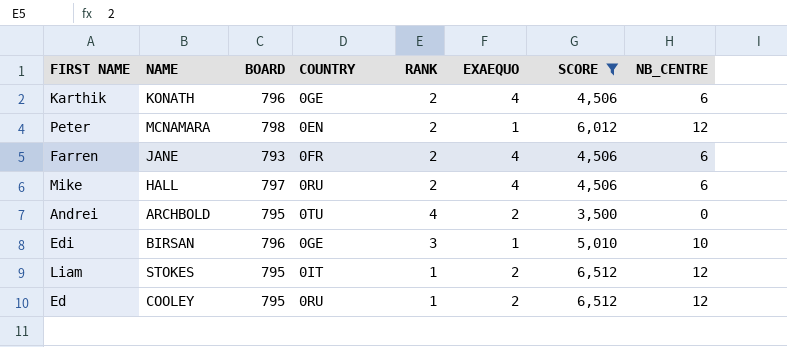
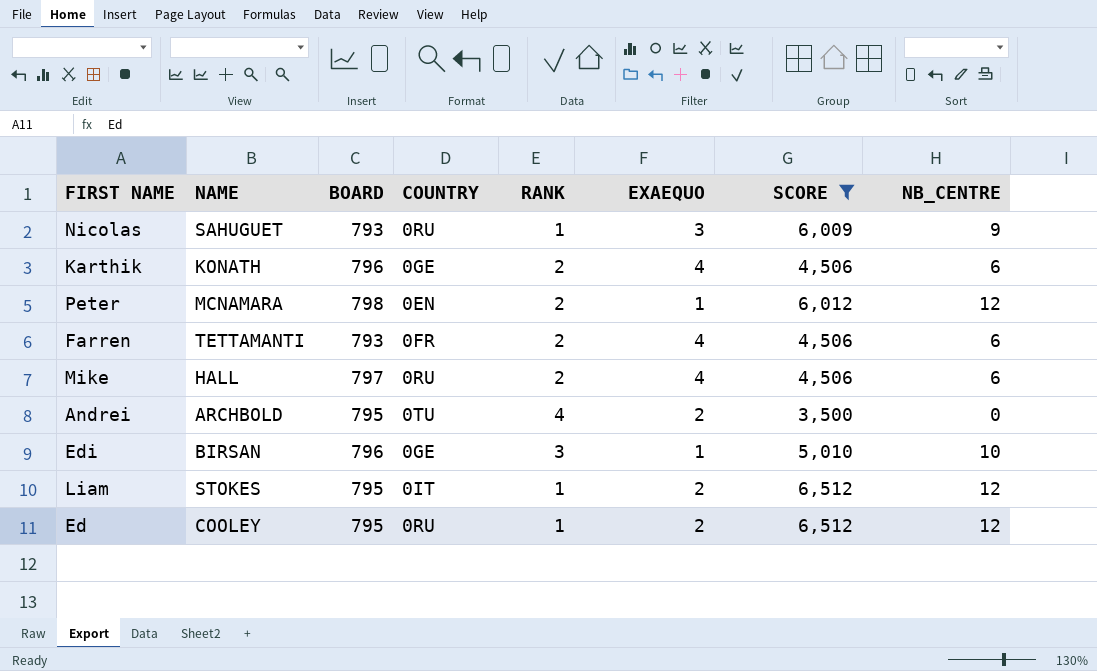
row Nicolas: none -> SAHUGUET | 793 | 0RU | 1 | 3 | 6,009 | 9
Farren | NAME: JANE -> TETTAMANTI

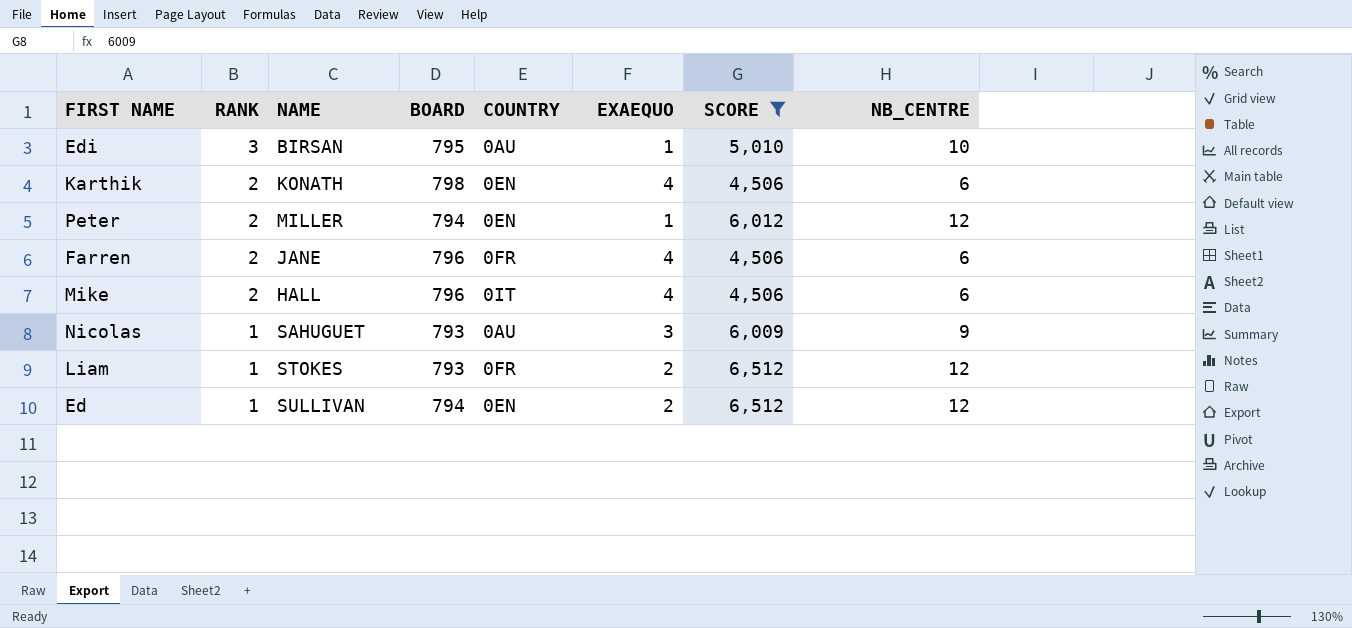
row order: none -> RANK descending
column RANK | position: 5 -> 2
row Andrei: ARCHBOLD | 795 | 0TU | 4 | 2 | 3,500 | 0 -> none
Edi | BOARD: 796 -> 795
Edi | COUNTRY: 0GE -> 0AU
Karthik | BOARD: 796 -> 798
Karthik | COUNTRY: 0GE -> 0EN
Peter | NAME: MCNAMARA -> MILLER
Peter | BOARD: 798 -> 794
Farren | NAME: TETTAMANTI -> JANE
Farren | BOARD: 793 -> 796
Mike | BOARD: 797 -> 796
Mike | COUNTRY: 0RU -> 0IT
Nicolas | COUNTRY: 0RU -> 0AU
Liam | BOARD: 795 -> 793
Liam | COUNTRY: 0IT -> 0FR
Ed | NAME: COOLEY -> SULLIVAN
Ed | BOARD: 795 -> 794
Ed | COUNTRY: 0RU -> 0EN

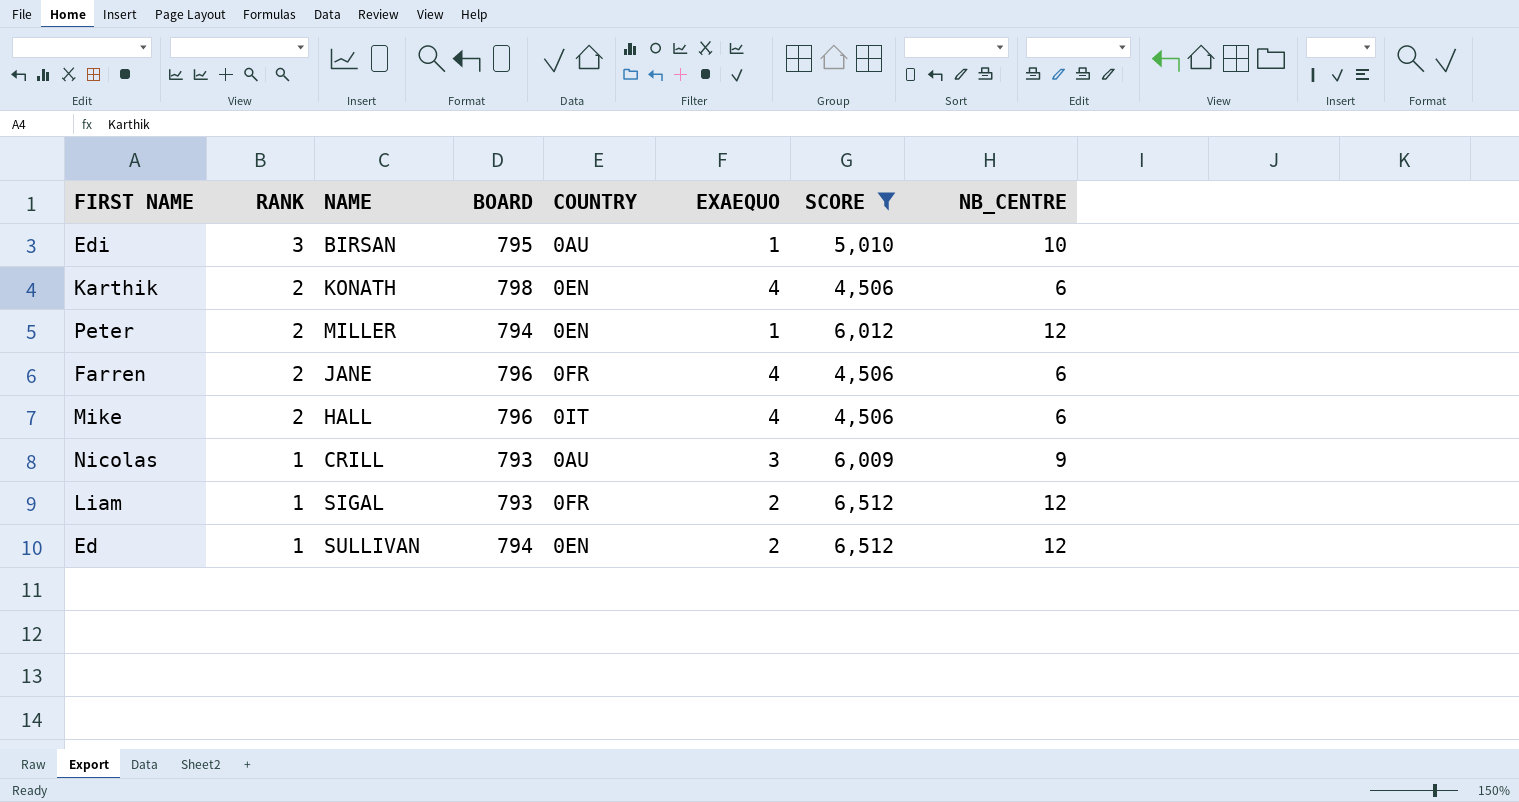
Nicolas | NAME: SAHUGUET -> CRILL
Liam | NAME: STOKES -> SIGAL

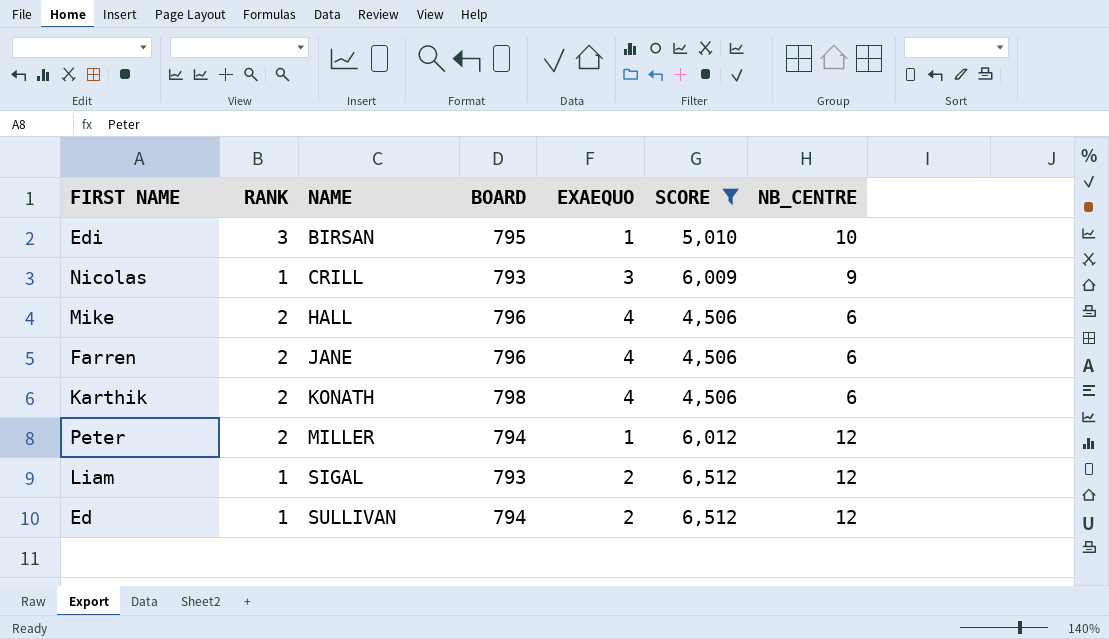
row order: RANK descending -> NAME ascending
column COUNTRY | position: 5 -> none

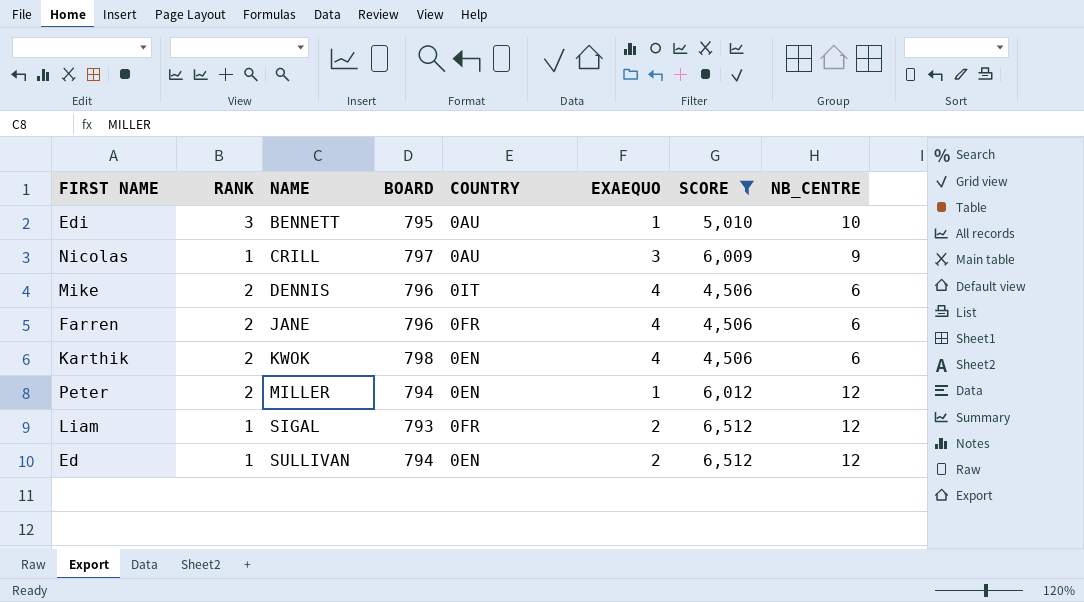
column COUNTRY | position: none -> 5
Edi | NAME: BIRSAN -> BENNETT
Nicolas | BOARD: 793 -> 797
Mike | NAME: HALL -> DENNIS
Karthik | NAME: KONATH -> KWOK

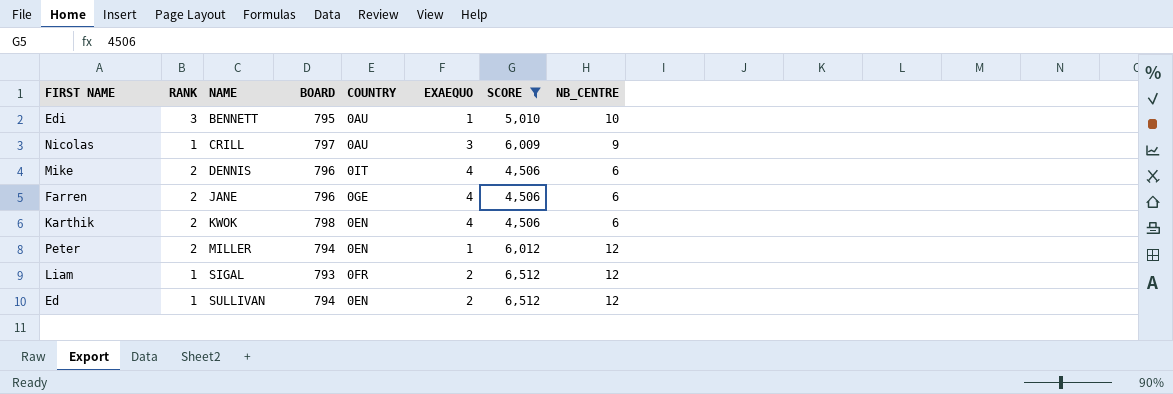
Farren | COUNTRY: 0FR -> 0GE

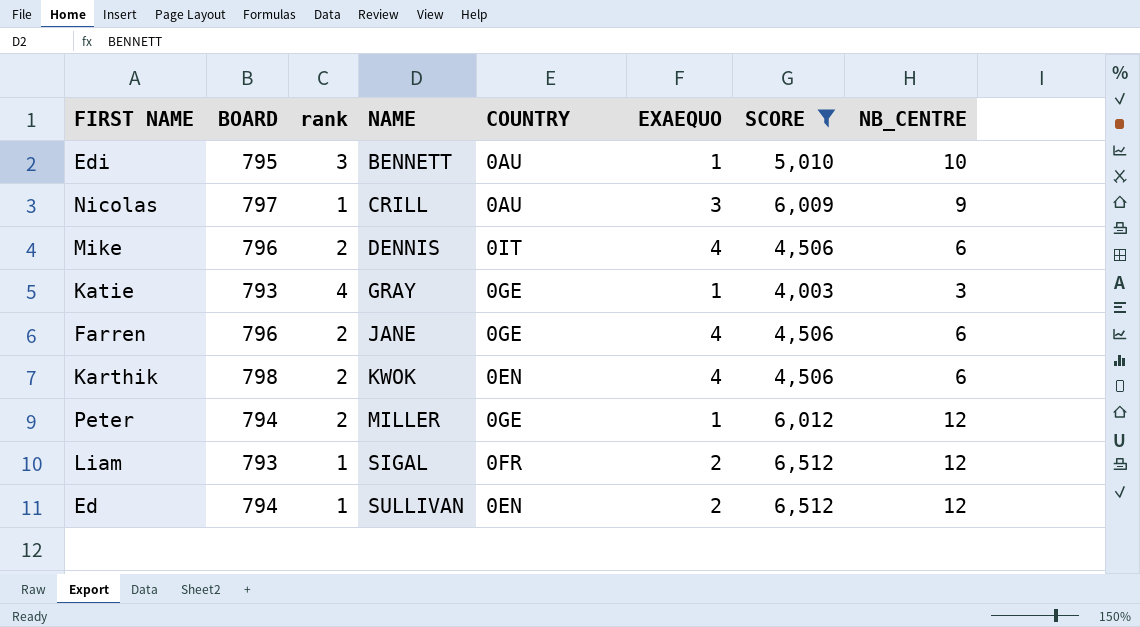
column BOARD | position: 4 -> 2
column name: RANK -> rank
row Katie: none -> 793 | 4 | GRAY | 0GE | 1 | 4,003 | 3
Peter | COUNTRY: 0EN -> 0GE

